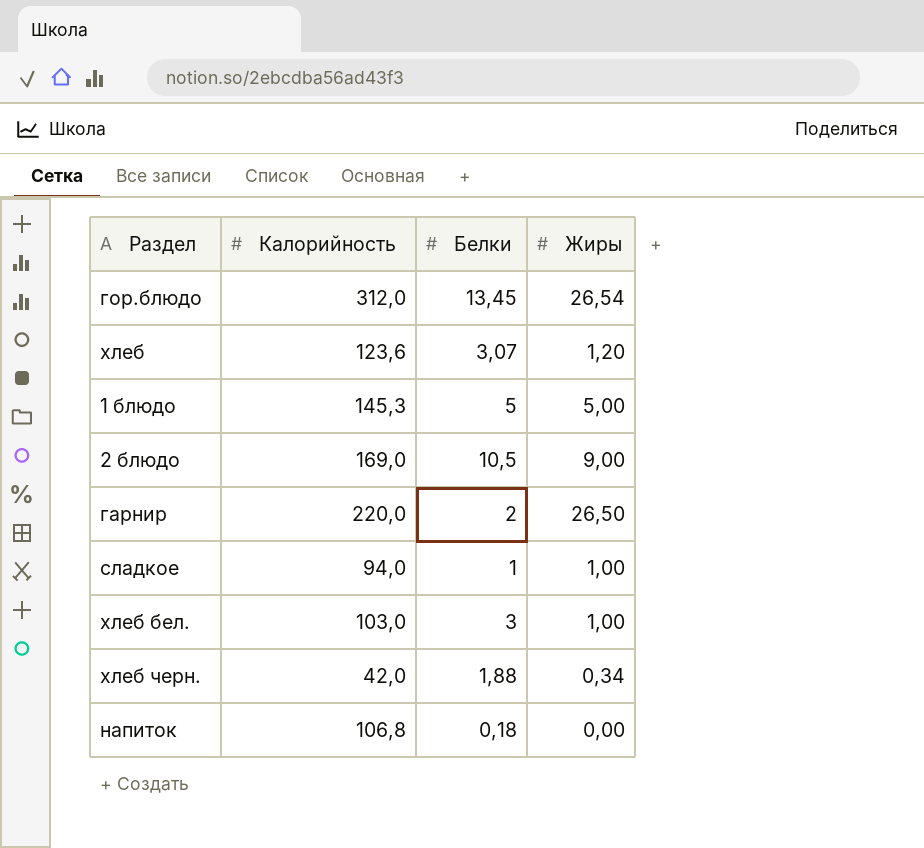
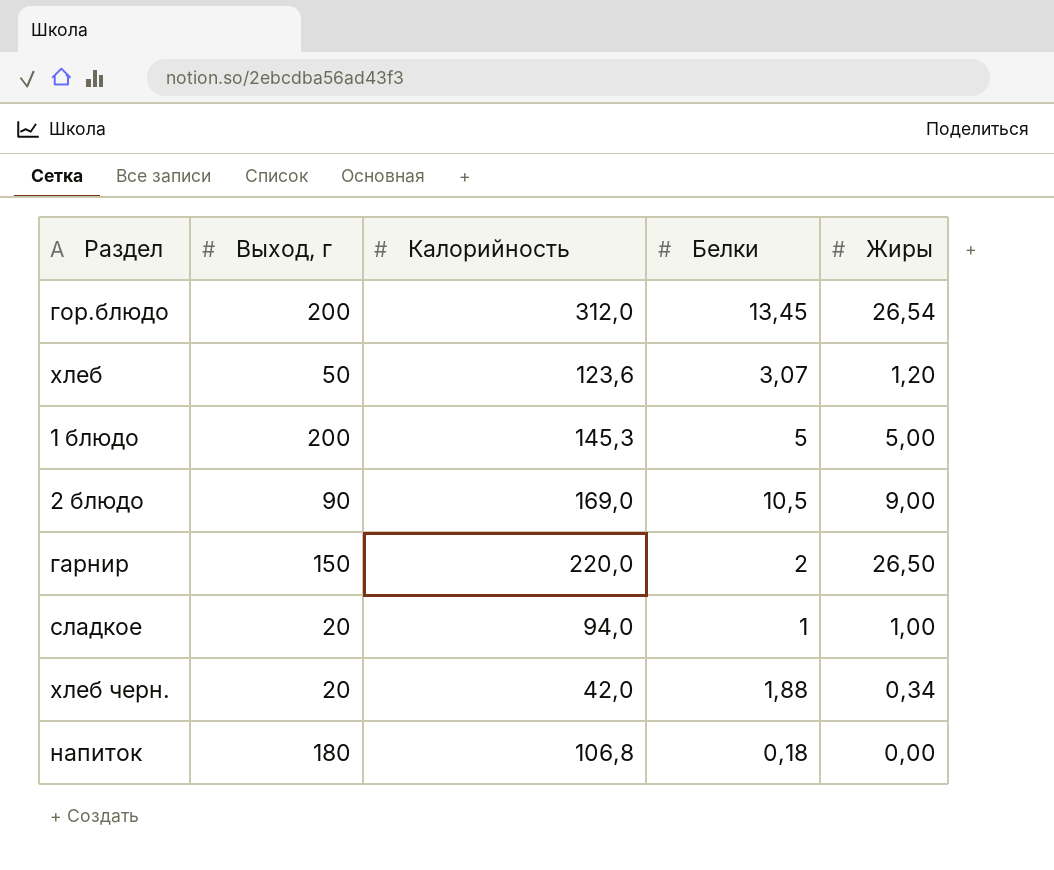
column Выход, г | position: none -> 2
row хлеб бел.: 103,0 | 3 | 1,00 -> none

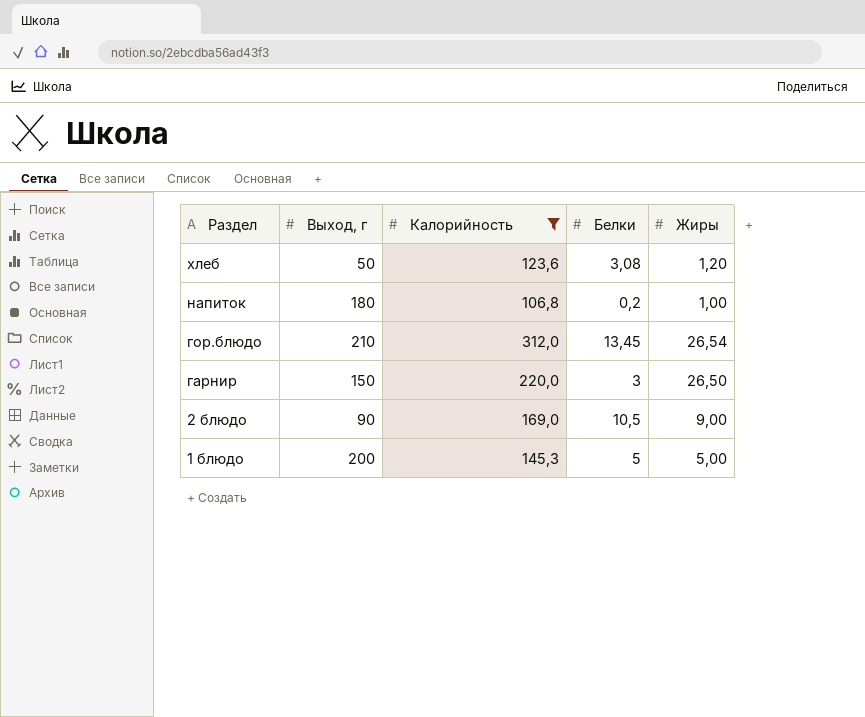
filter: none -> Калорийность >= 106,8
row order: none -> Раздел descending
хлеб | Белки: 3,07 -> 3,08
напиток | Белки: 0,18 -> 0,2
напиток | Жиры: 0,00 -> 1,00
гор.блюдо | Выход, г: 200 -> 210
гарнир | Белки: 2 -> 3

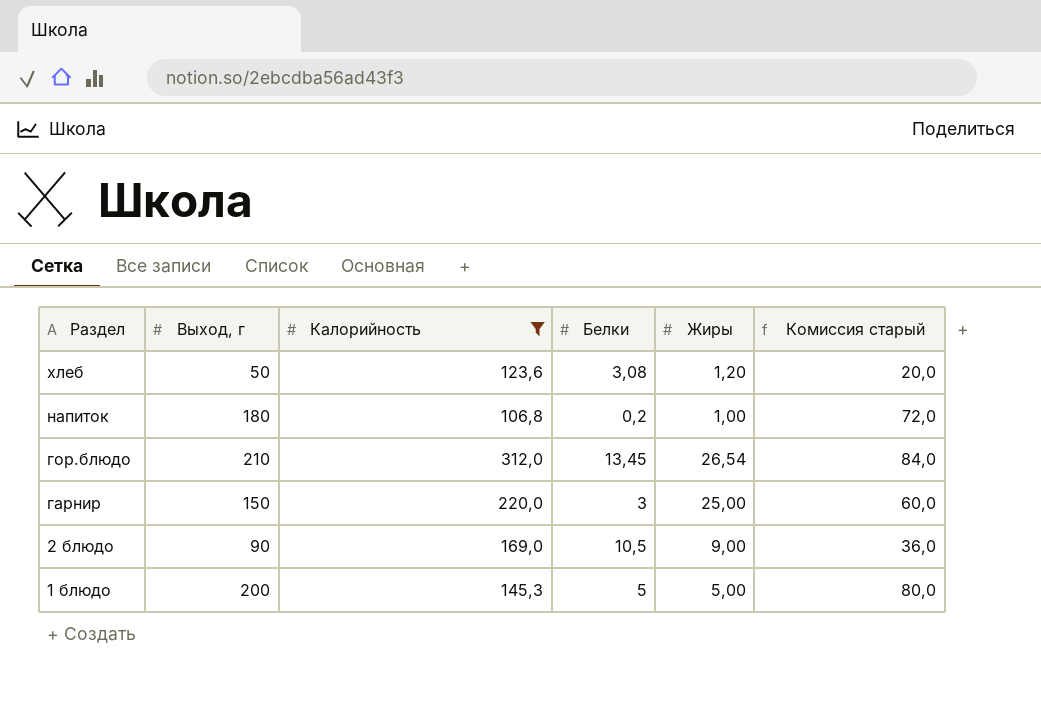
column Комиссия старый | formula: none -> [Выход, г] * 0,4
гарнир | Жиры: 26,50 -> 25,00

